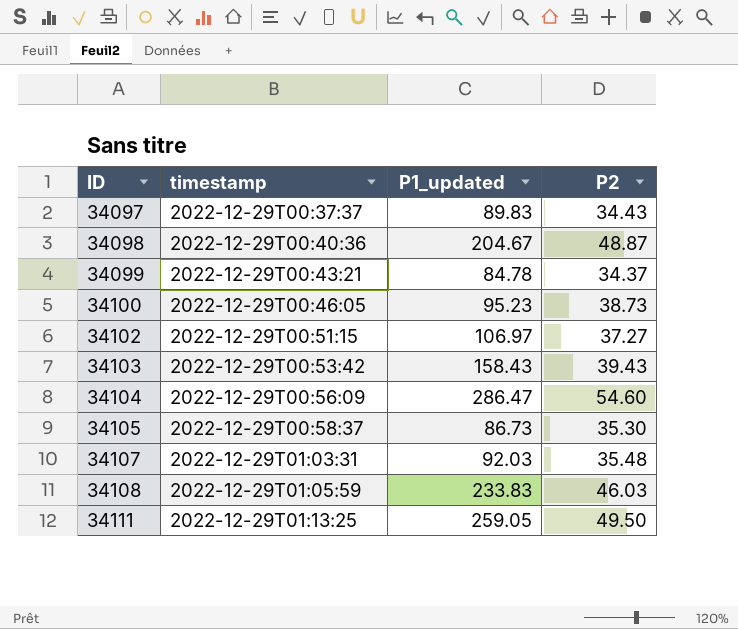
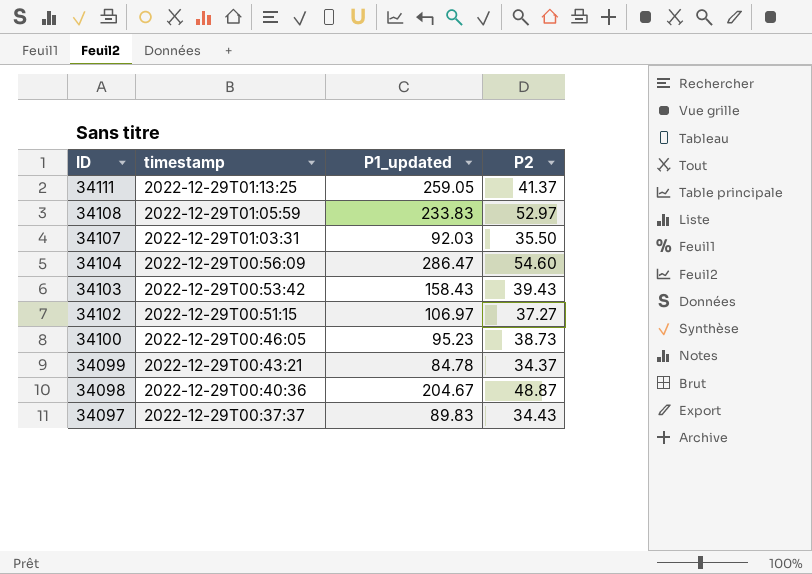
row order: ID ascending -> ID descending
row 34105: 2022-12-29T00:58:37 | 86.73 | 35.30 -> none
34111 | P2: 49.50 -> 41.37
34108 | P2: 46.03 -> 52.97
34107 | P2: 35.48 -> 35.50

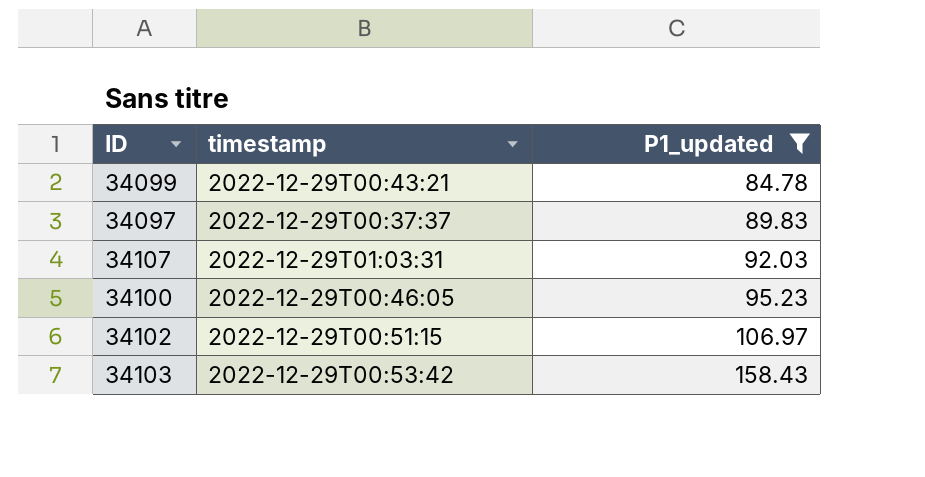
filter: none -> P1_updated <= 158.43
row order: ID descending -> P1_updated ascending
column P2 | position: 4 -> none

